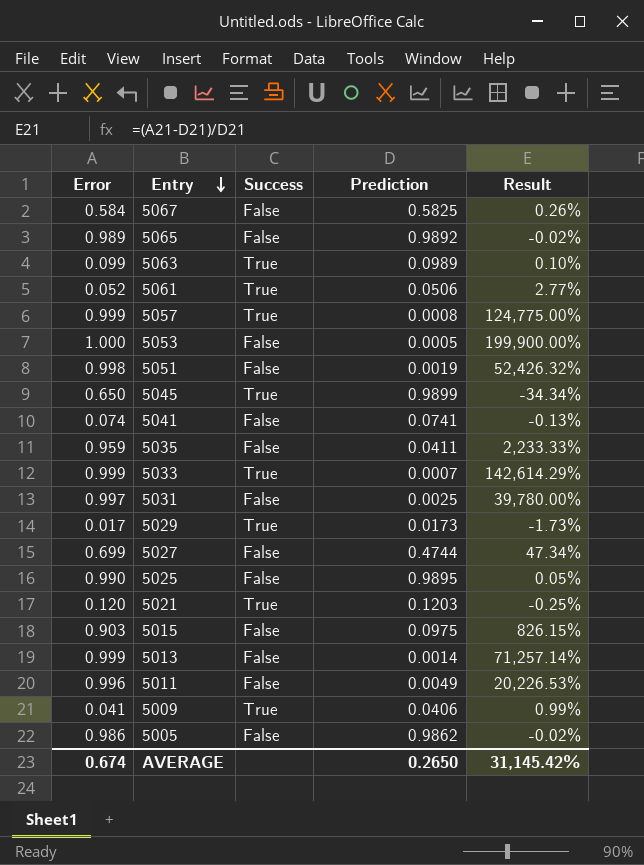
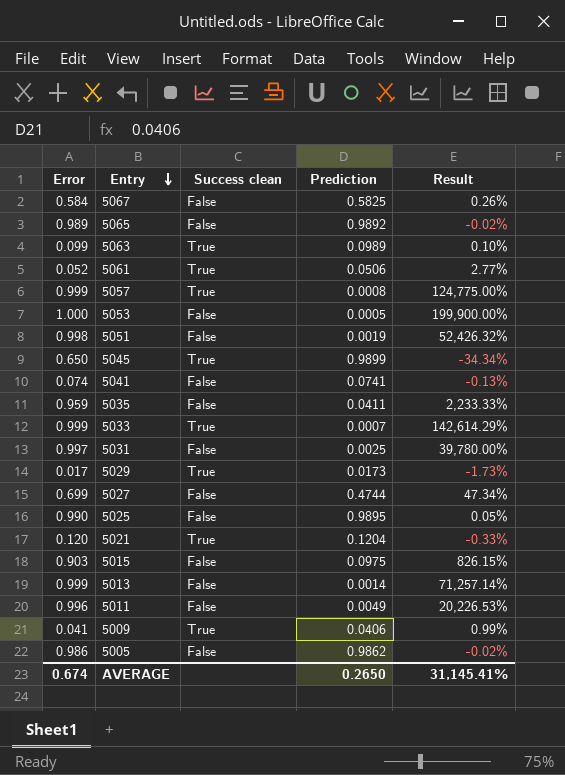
column name: Success -> Success clean
5021 | Prediction: 0.1203 -> 0.1204
5021 | Result: -0.25% -> -0.33%
AVERAGE | Result: 31,145.42% -> 31,145.41%

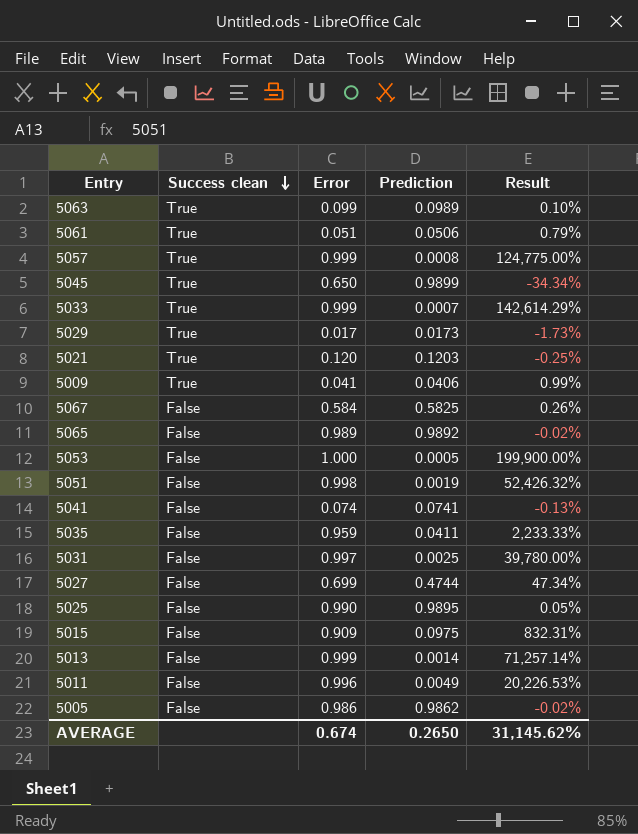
row order: Entry descending -> Success clean descending
column Error | position: 1 -> 3
5061 | Error: 0.052 -> 0.051
5061 | Result: 2.77% -> 0.79%
5021 | Prediction: 0.1204 -> 0.1203
5021 | Result: -0.33% -> -0.25%
5015 | Error: 0.903 -> 0.909
5015 | Result: 826.15% -> 832.31%
AVERAGE | Result: 31,145.41% -> 31,145.62%

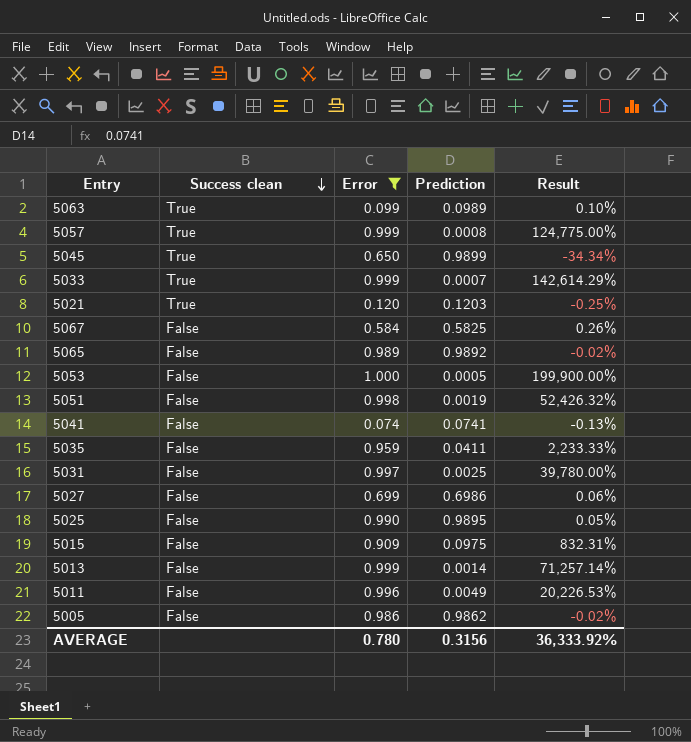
filter: none -> Error >= 0.074
5027 | Prediction: 0.4744 -> 0.6986
5027 | Result: 47.34% -> 0.06%
AVERAGE | Error: 0.674 -> 0.780
AVERAGE | Prediction: 0.2650 -> 0.3156
AVERAGE | Result: 31,145.62% -> 36,333.92%

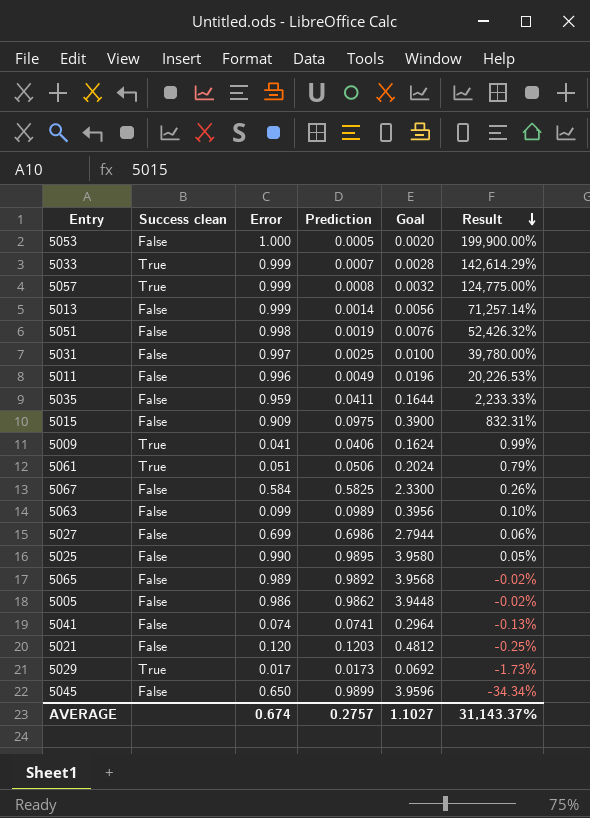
filter: Error >= 0.074 -> none
row order: Success clean descending -> Result descending
column Goal | formula: none -> [Prediction] * 4
5063 | Success clean: True -> False
5021 | Success clean: True -> False
5045 | Success clean: True -> False
AVERAGE | Error: 0.780 -> 0.674
AVERAGE | Prediction: 0.3156 -> 0.2757
AVERAGE | Result: 36,333.92% -> 31,143.37%

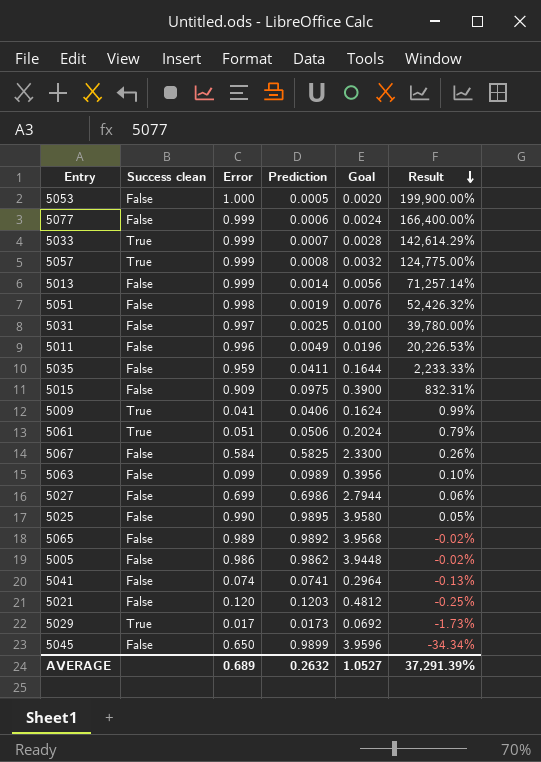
row 5077: none -> False | 0.999 | 0.0006 | 0.0024 | 166,400.00%
AVERAGE | Error: 0.674 -> 0.689
AVERAGE | Prediction: 0.2757 -> 0.2632
AVERAGE | Goal: 1.1027 -> 1.0527
AVERAGE | Result: 31,143.37% -> 37,291.39%

